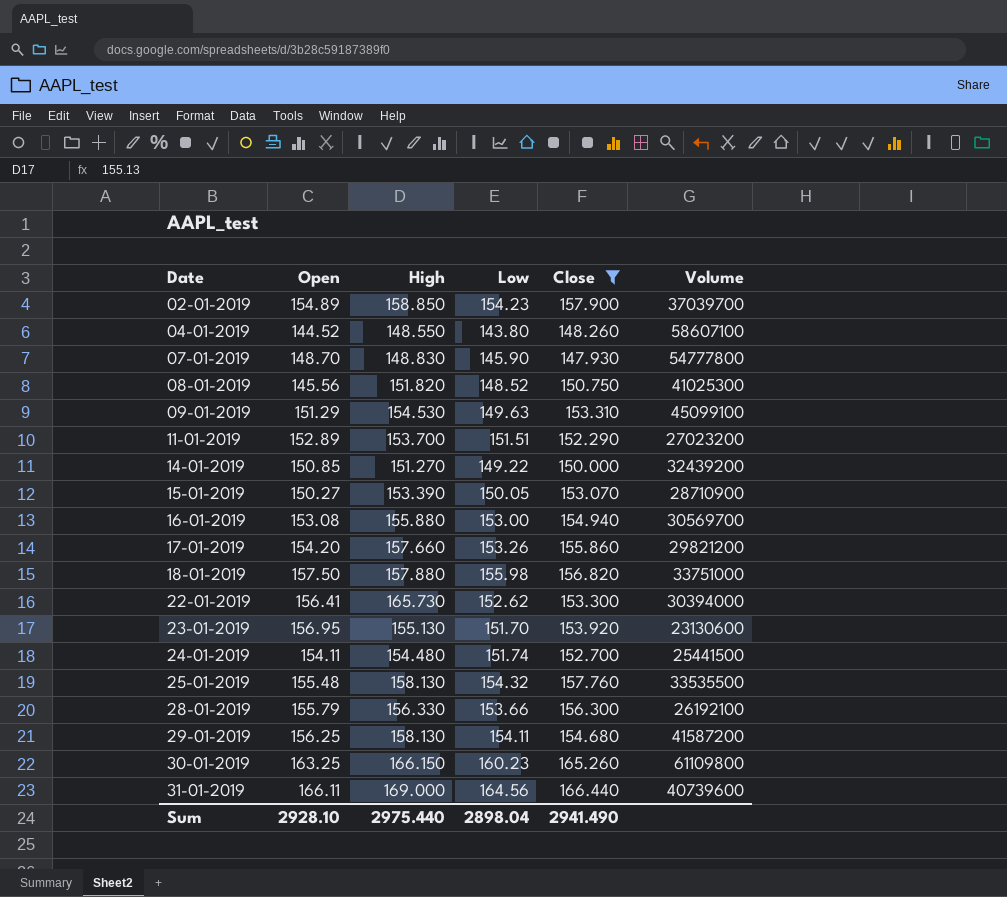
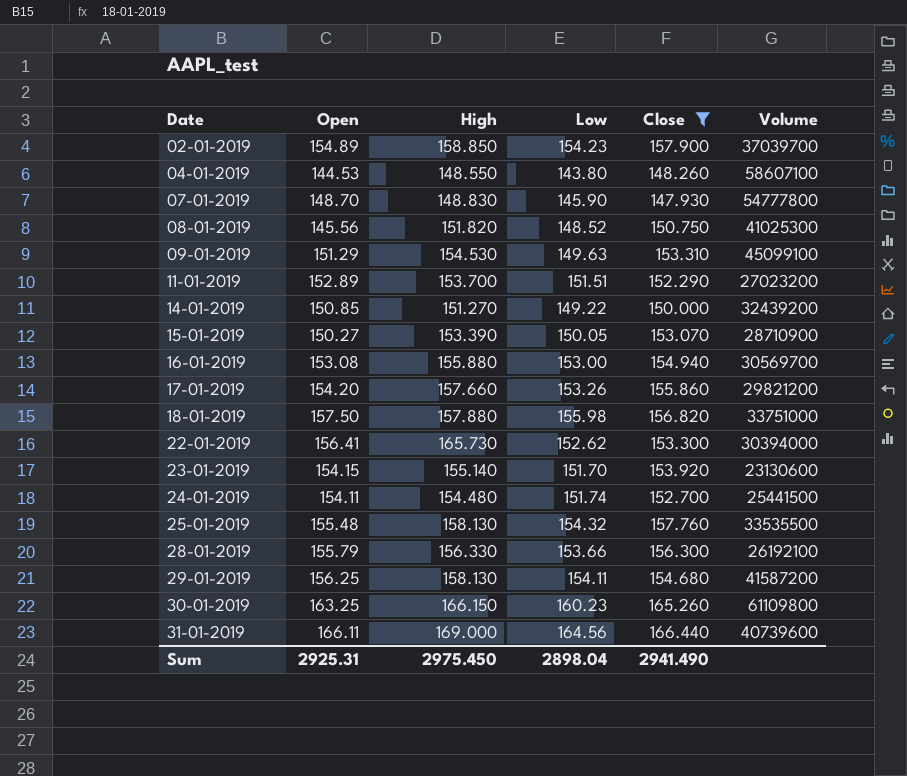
04-01-2019 | Open: 144.52 -> 144.53
23-01-2019 | Open: 156.95 -> 154.15
23-01-2019 | High: 155.130 -> 155.140
Sum | Open: 2928.10 -> 2925.31
Sum | High: 2975.440 -> 2975.450

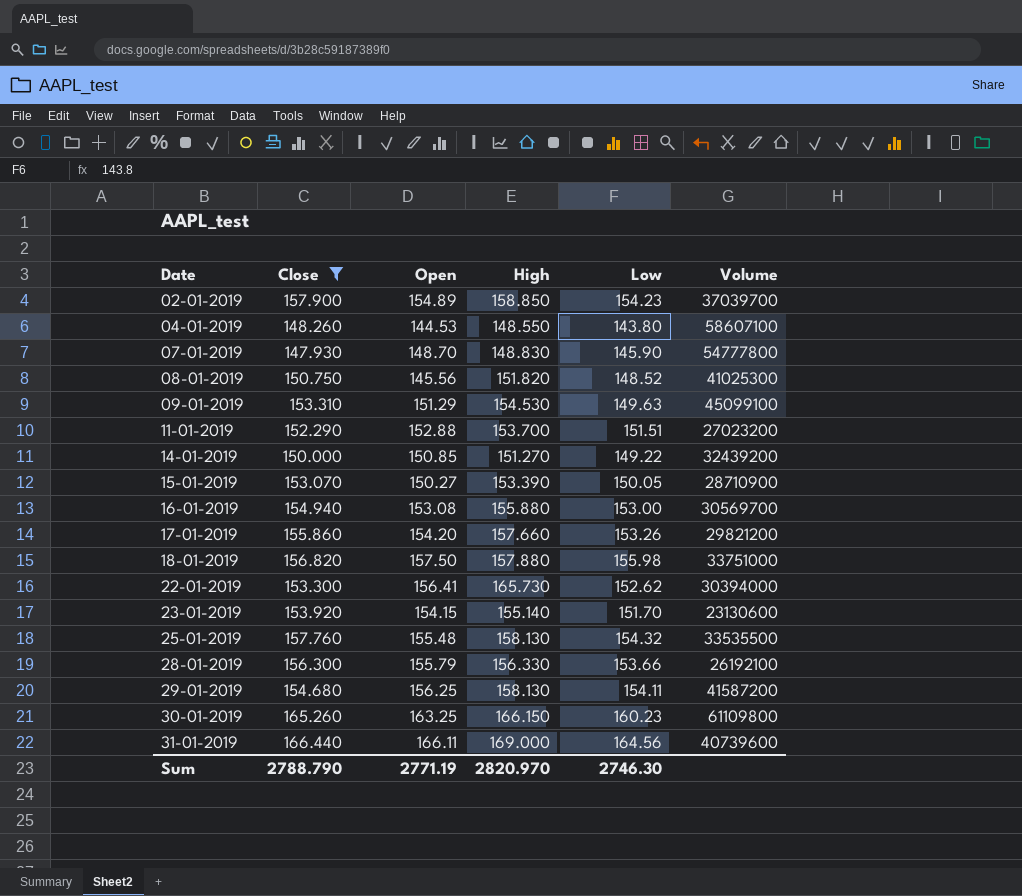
column Close | position: 5 -> 2
row 24-01-2019: 154.11 | 154.480 | 151.74 | 152.700 | 25441500 -> none
11-01-2019 | Open: 152.89 -> 152.88
Sum | Close: 2941.490 -> 2788.790
Sum | Open: 2925.31 -> 2771.19
Sum | High: 2975.450 -> 2820.970
Sum | Low: 2898.04 -> 2746.30

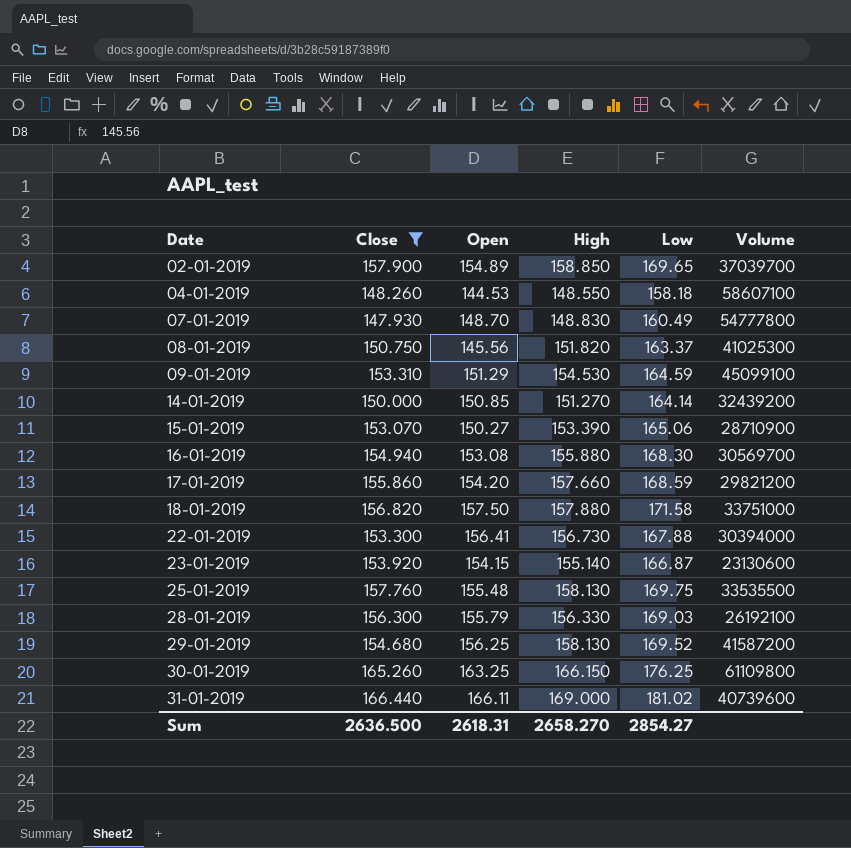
row 11-01-2019: 152.290 | 152.88 | 153.700 | 151.51 | 27023200 -> none
02-01-2019 | Low: 154.23 -> 169.65
04-01-2019 | Low: 143.80 -> 158.18
07-01-2019 | Low: 145.90 -> 160.49
08-01-2019 | Low: 148.52 -> 163.37
09-01-2019 | Low: 149.63 -> 164.59
14-01-2019 | Low: 149.22 -> 164.14
15-01-2019 | Low: 150.05 -> 165.06
16-01-2019 | Low: 153.00 -> 168.30
17-01-2019 | Low: 153.26 -> 168.59
18-01-2019 | Low: 155.98 -> 171.58
22-01-2019 | High: 165.730 -> 156.730
22-01-2019 | Low: 152.62 -> 167.88
23-01-2019 | Low: 151.70 -> 166.87
25-01-2019 | Low: 154.32 -> 169.75
28-01-2019 | Low: 153.66 -> 169.03
29-01-2019 | Low: 154.11 -> 169.52
30-01-2019 | Low: 160.23 -> 176.25
31-01-2019 | Low: 164.56 -> 181.02
Sum | Close: 2788.790 -> 2636.500
Sum | Open: 2771.19 -> 2618.31
Sum | High: 2820.970 -> 2658.270
Sum | Low: 2746.30 -> 2854.27

